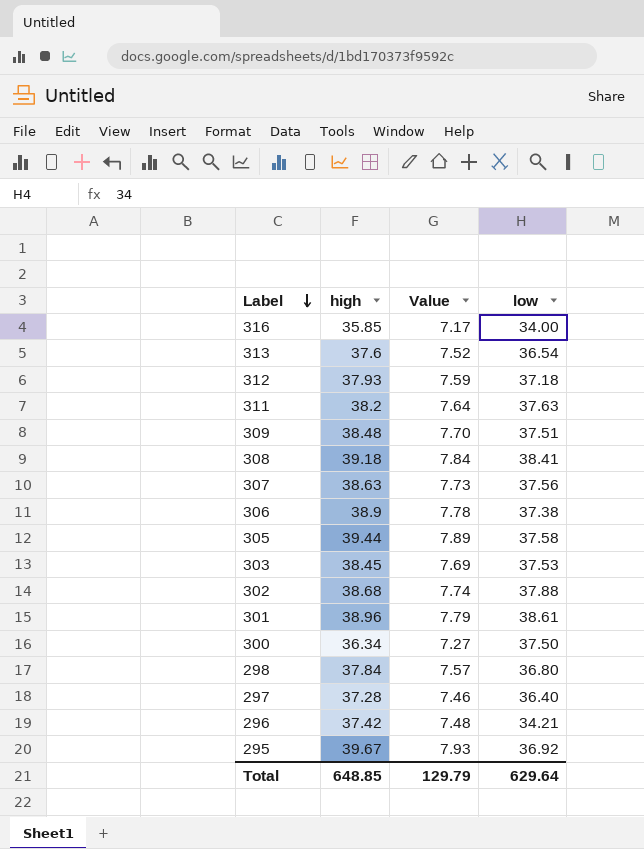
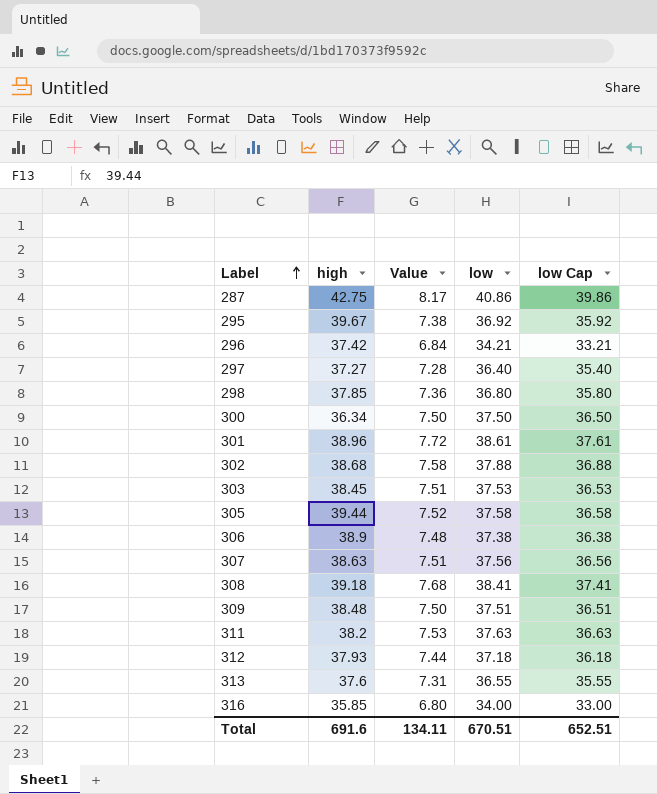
row order: Label descending -> Label ascending
column Value | formula: [high] * 0.2 -> [low] * 0.2
column low Cap | formula: none -> [low] - 1
row 287: none -> 42.75 | 8.17 | 40.86 | 39.86
297 | high: 37.28 -> 37.27
298 | high: 37.84 -> 37.85
313 | low: 36.54 -> 36.55
Total | high: 648.85 -> 691.6
Total | Value: 129.79 -> 134.11
Total | low: 629.64 -> 670.51

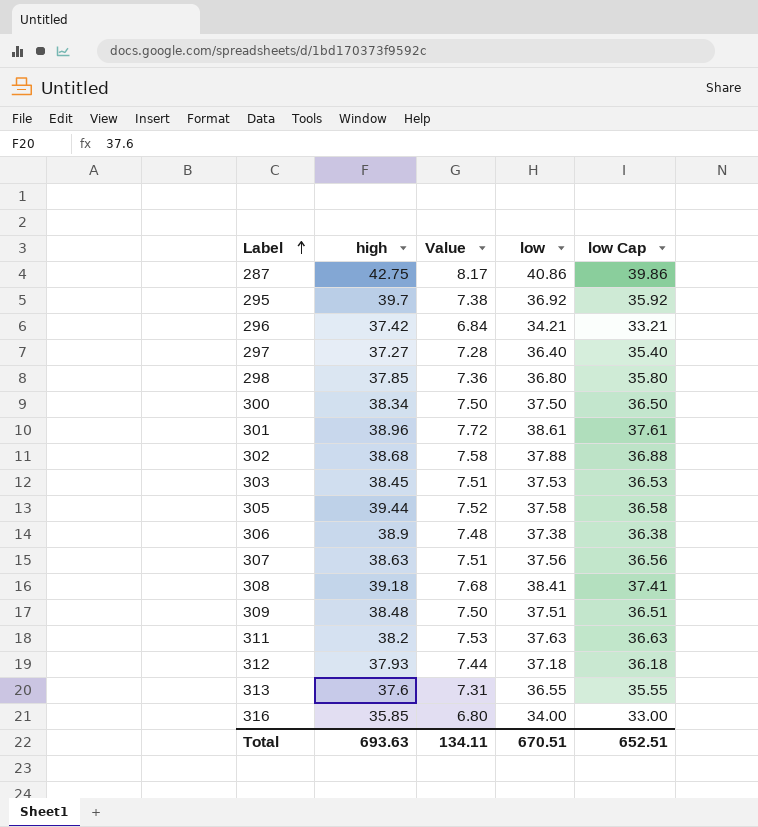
295 | high: 39.67 -> 39.7
300 | high: 36.34 -> 38.34
Total | high: 691.6 -> 693.63

